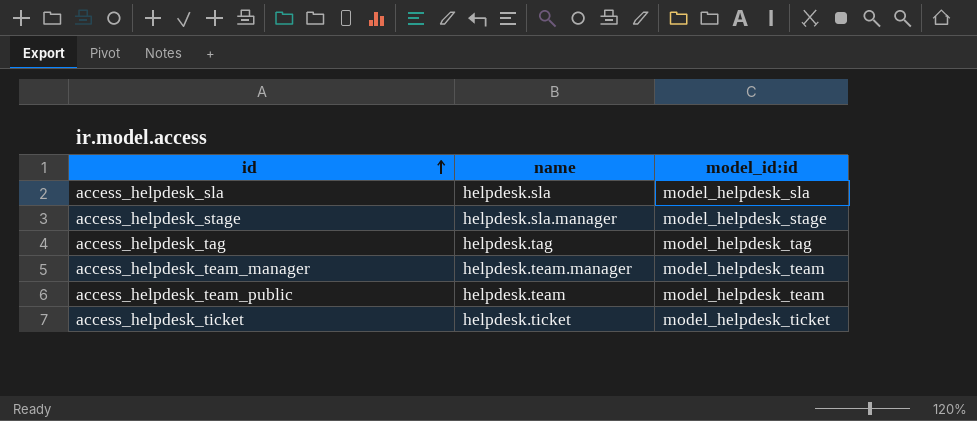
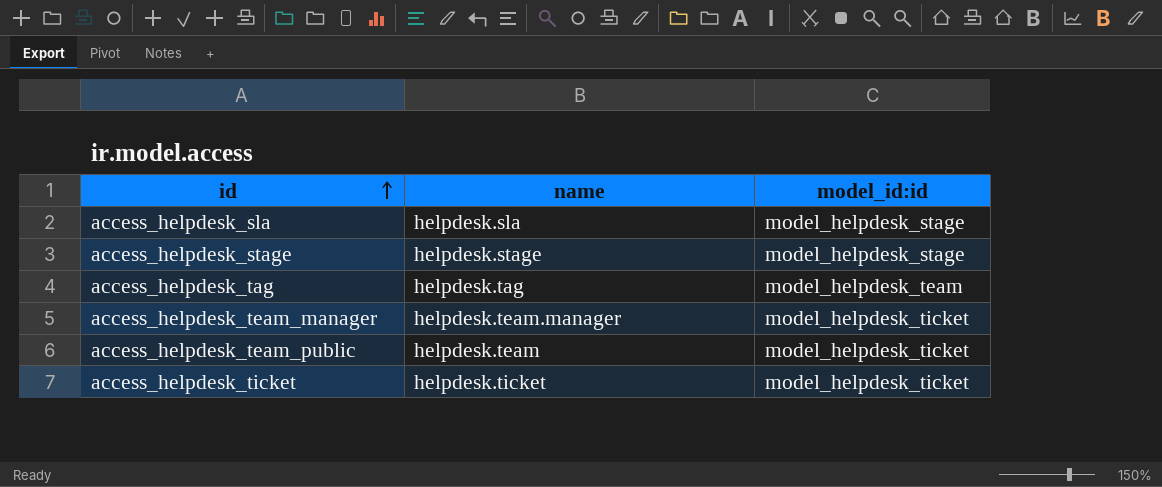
access_helpdesk_sla | model_id:id: model_helpdesk_sla -> model_helpdesk_stage
access_helpdesk_stage | name: helpdesk.sla.manager -> helpdesk.stage
access_helpdesk_tag | model_id:id: model_helpdesk_tag -> model_helpdesk_team
access_helpdesk_team_manager | model_id:id: model_helpdesk_team -> model_helpdesk_ticket
access_helpdesk_team_public | model_id:id: model_helpdesk_team -> model_helpdesk_ticket

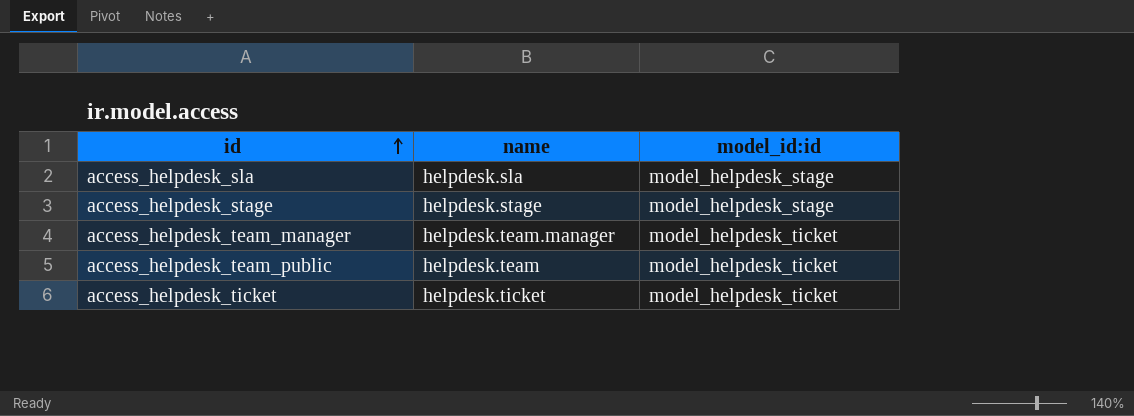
row access_helpdesk_tag: helpdesk.tag | model_helpdesk_team -> none

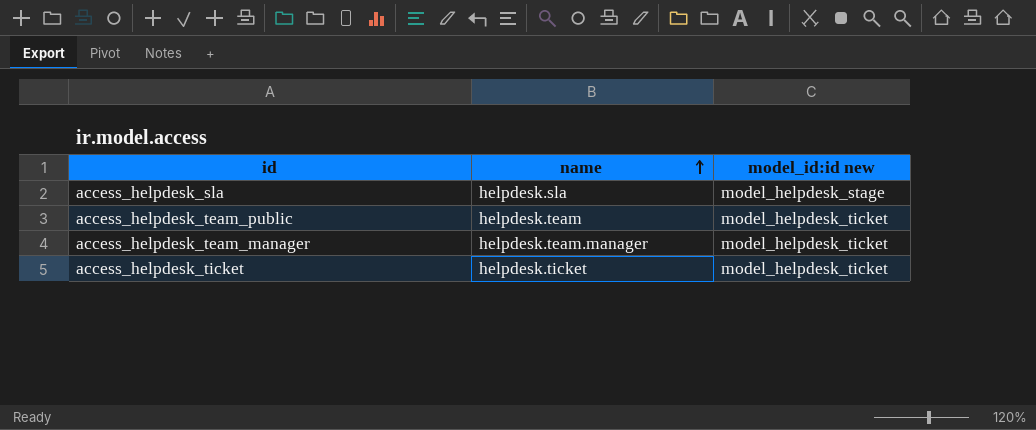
row order: id ascending -> name ascending
column name: model_id:id -> model_id:id new
row access_helpdesk_stage: helpdesk.stage | model_helpdesk_stage -> none

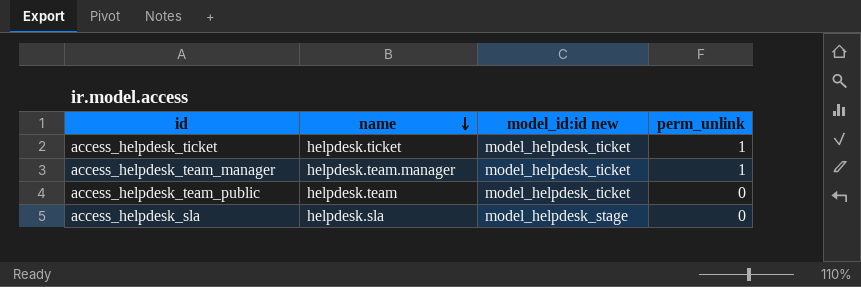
row order: name ascending -> name descending
column perm_unlink | position: none -> 4

